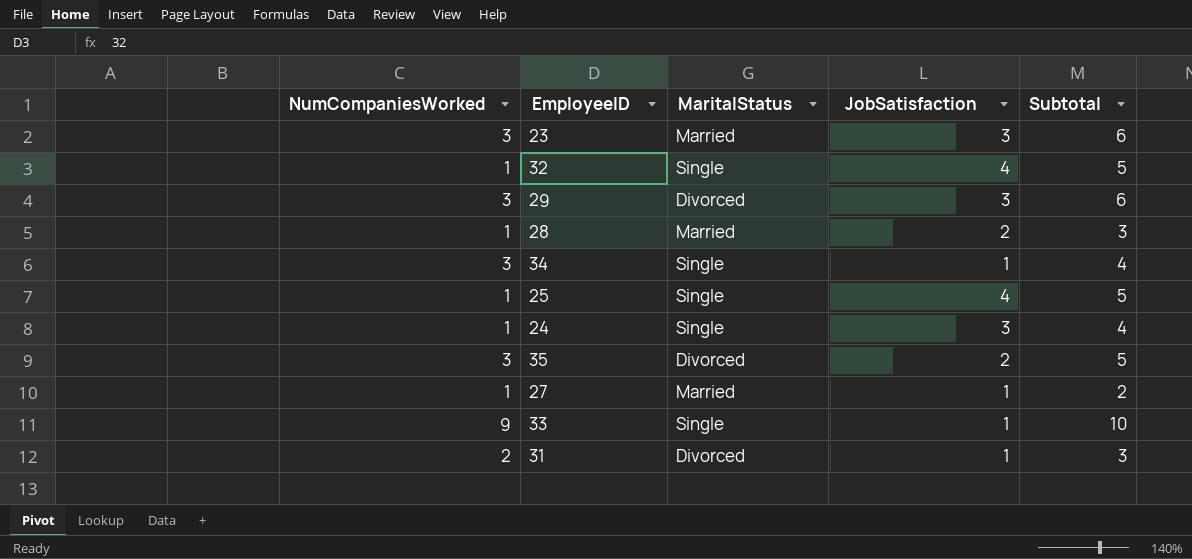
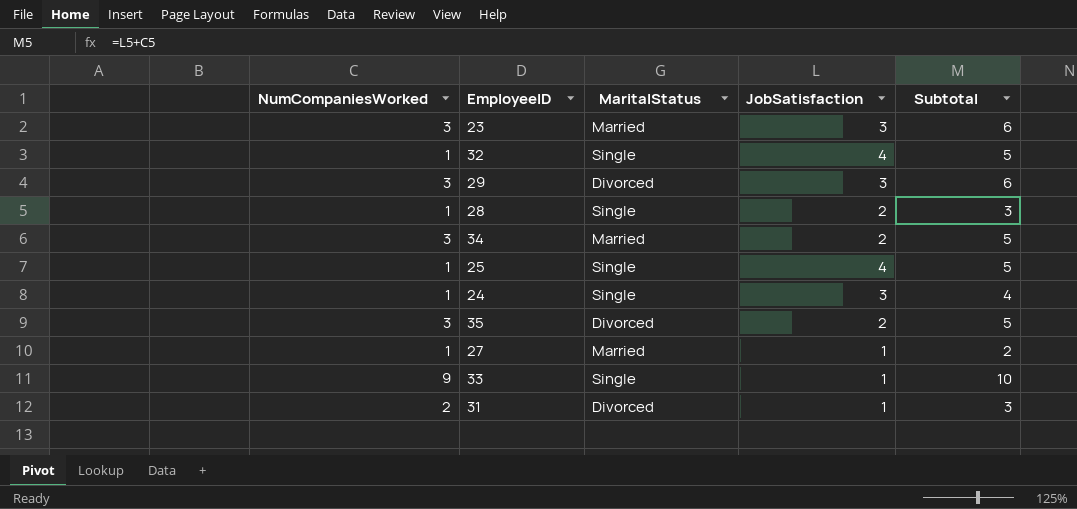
28 | MaritalStatus: Married -> Single
34 | MaritalStatus: Single -> Married
34 | JobSatisfaction: 1 -> 2
34 | Subtotal: 4 -> 5

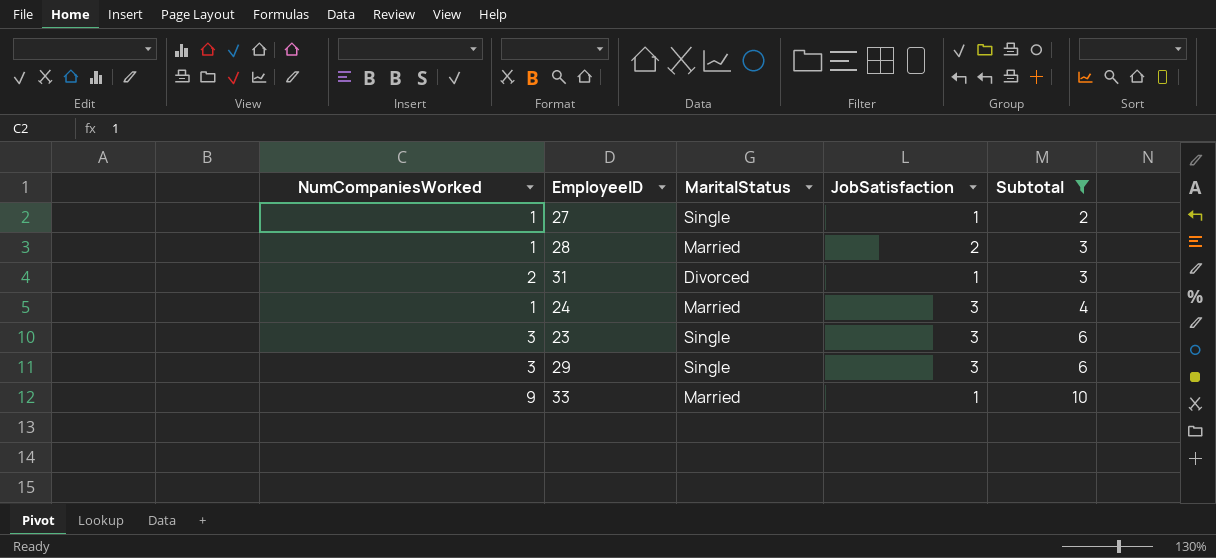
filter: none -> Subtotal != 5
row order: none -> Subtotal ascending
27 | MaritalStatus: Married -> Single
28 | MaritalStatus: Single -> Married
24 | MaritalStatus: Single -> Married
23 | MaritalStatus: Married -> Single
29 | MaritalStatus: Divorced -> Single
33 | MaritalStatus: Single -> Married

